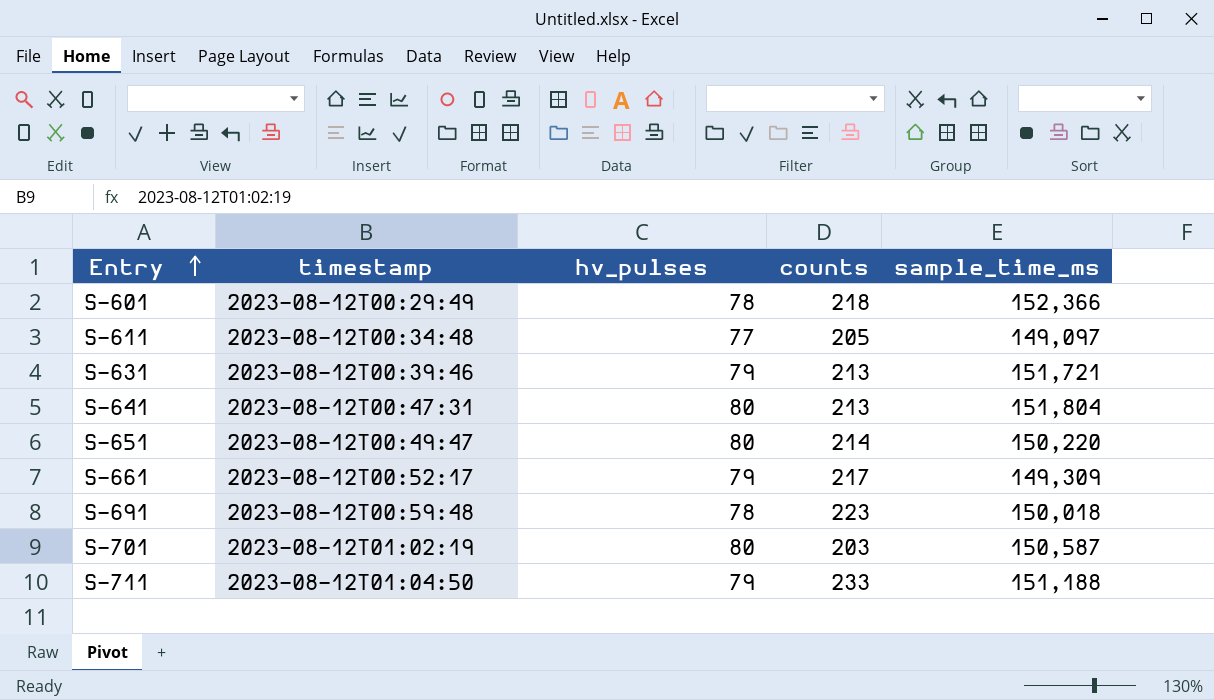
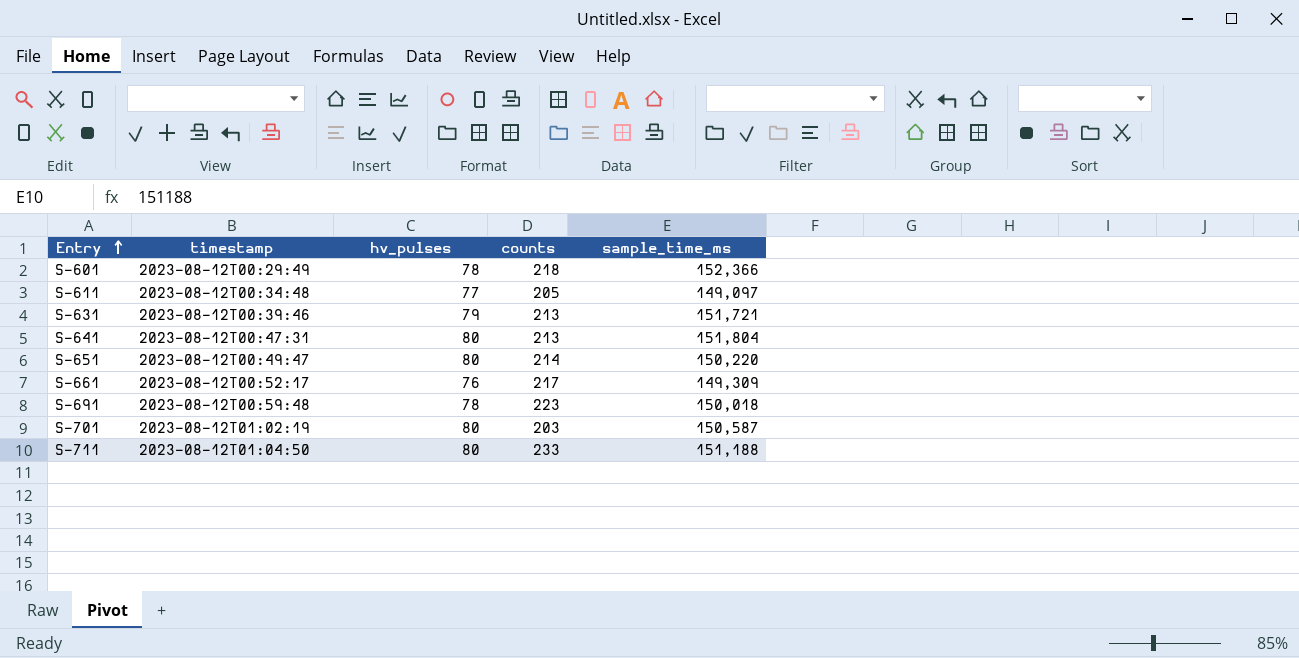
S-661 | hv_pulses: 79 -> 76
S-711 | hv_pulses: 79 -> 80

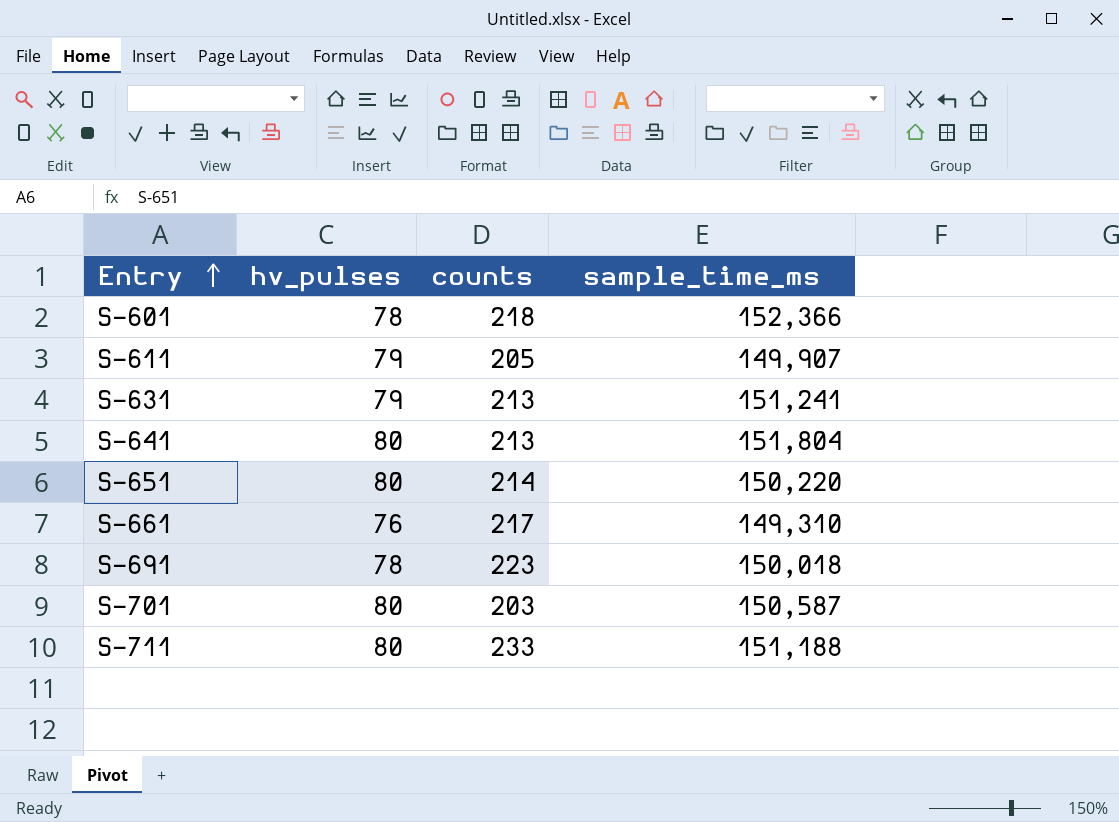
column timestamp | position: 2 -> none
S-611 | hv_pulses: 77 -> 79
S-611 | sample_time_ms: 149,097 -> 149,907
S-631 | sample_time_ms: 151,721 -> 151,241
S-661 | sample_time_ms: 149,309 -> 149,310

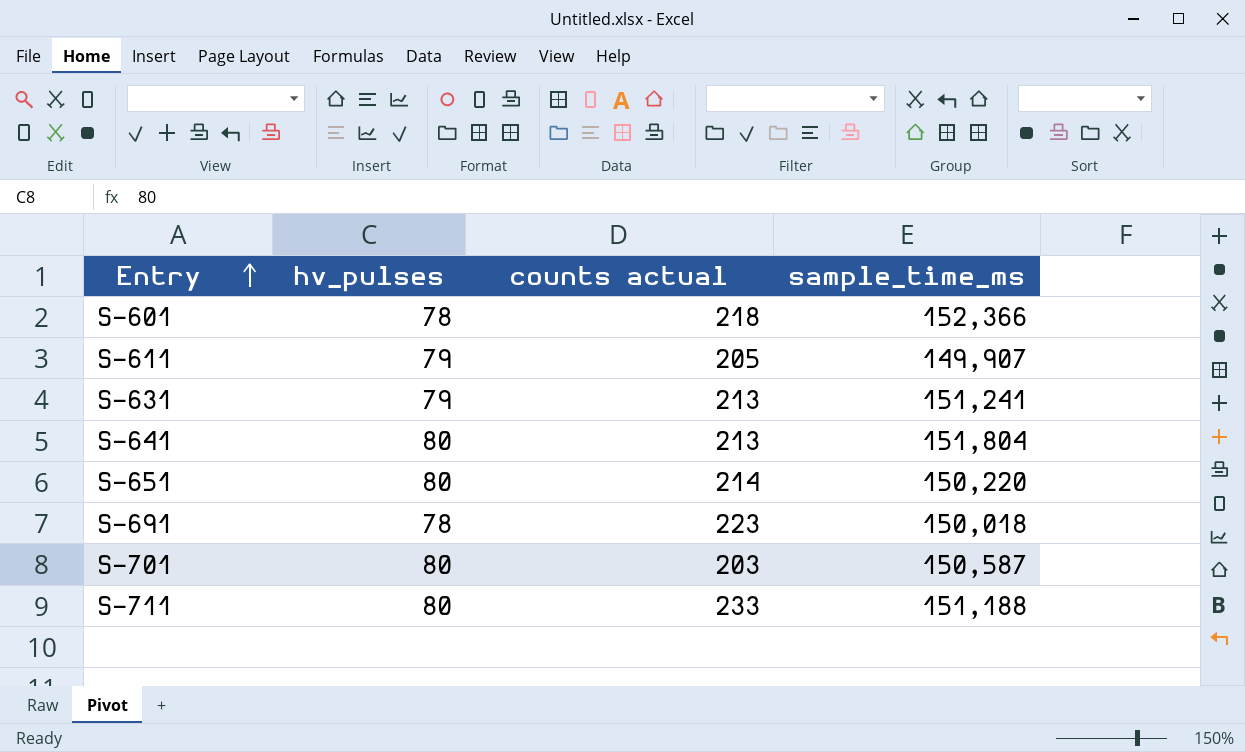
column name: counts -> counts actual
row S-661: 76 | 217 | 149,310 -> none

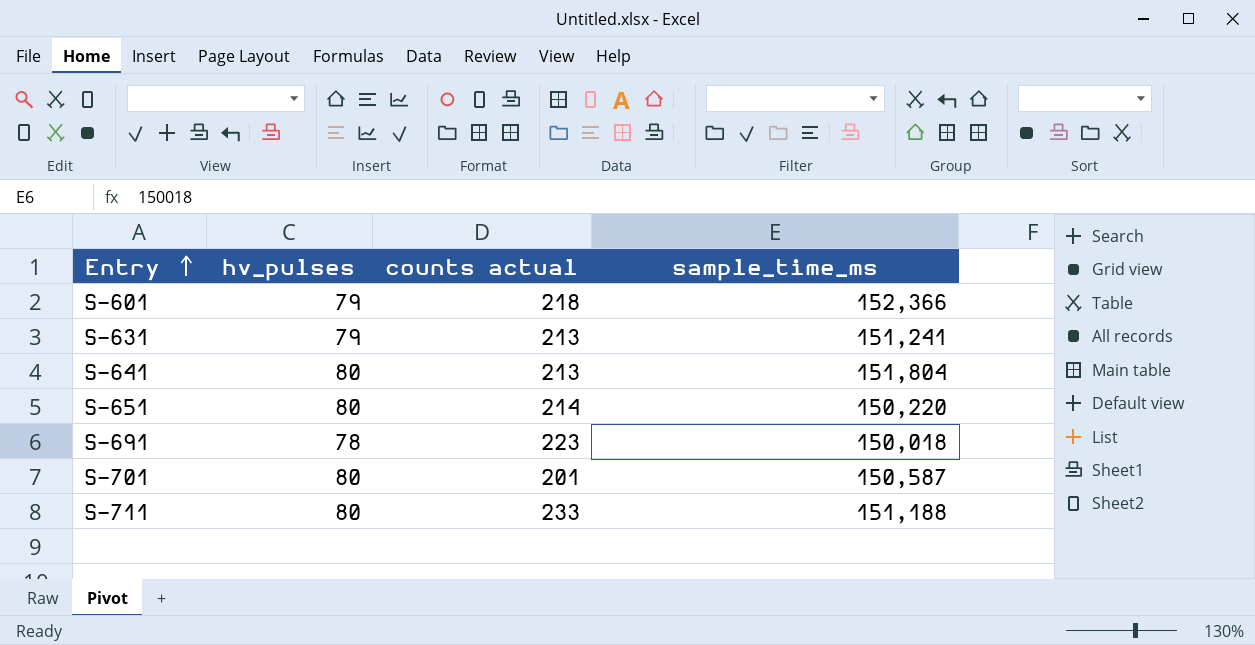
row S-611: 79 | 205 | 149,907 -> none
S-601 | hv_pulses: 78 -> 79
S-701 | counts actual: 203 -> 201

